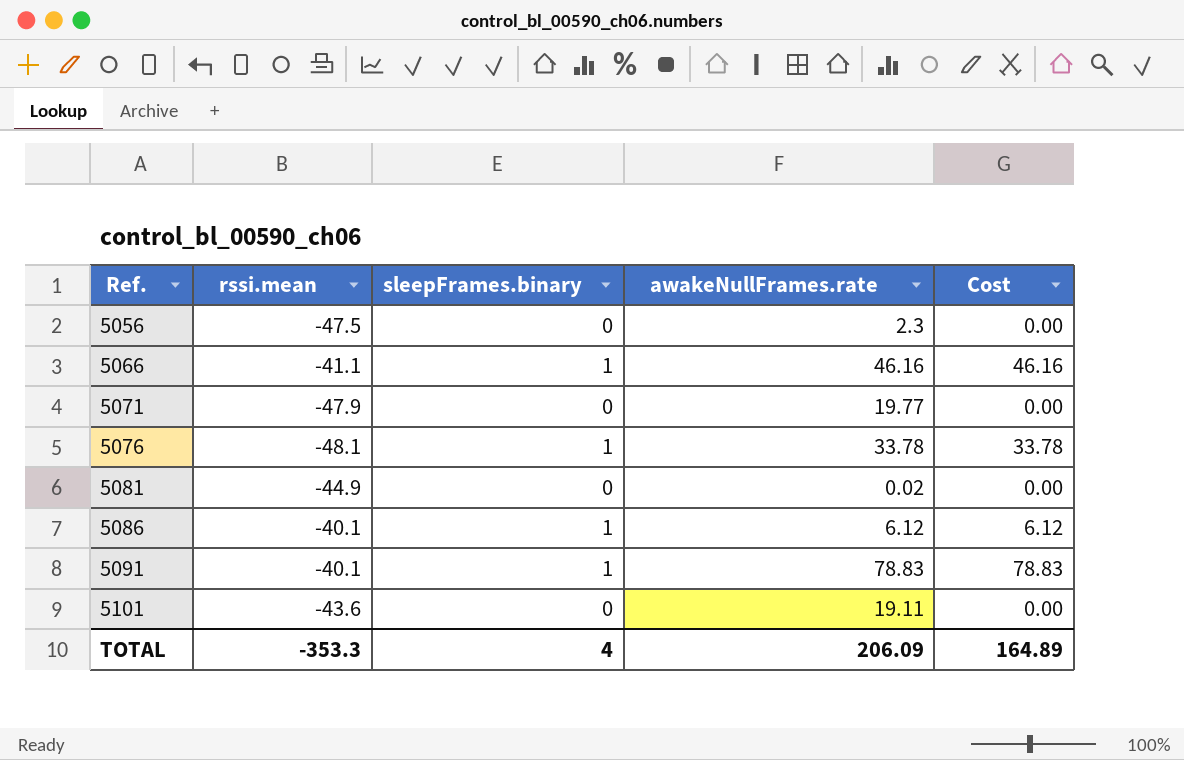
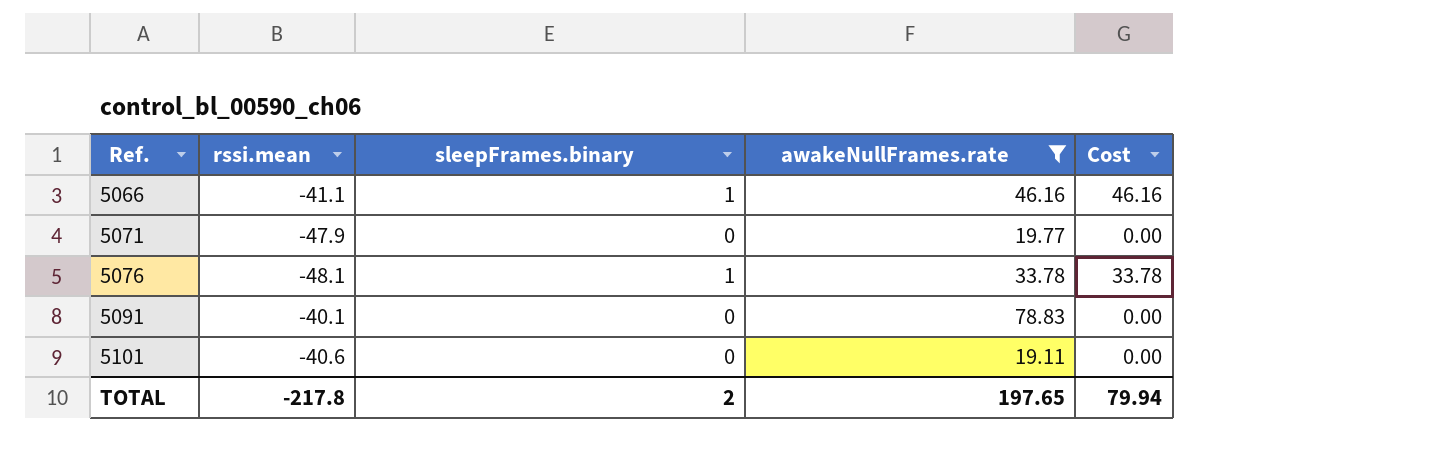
filter: none -> awakeNullFrames.rate >= 19.11
5091 | sleepFrames.binary: 1 -> 0
5091 | Cost: 78.83 -> 0.00
5101 | rssi.mean: -43.6 -> -40.6
TOTAL | rssi.mean: -353.3 -> -217.8
TOTAL | sleepFrames.binary: 4 -> 2
TOTAL | awakeNullFrames.rate: 206.09 -> 197.65
TOTAL | Cost: 164.89 -> 79.94

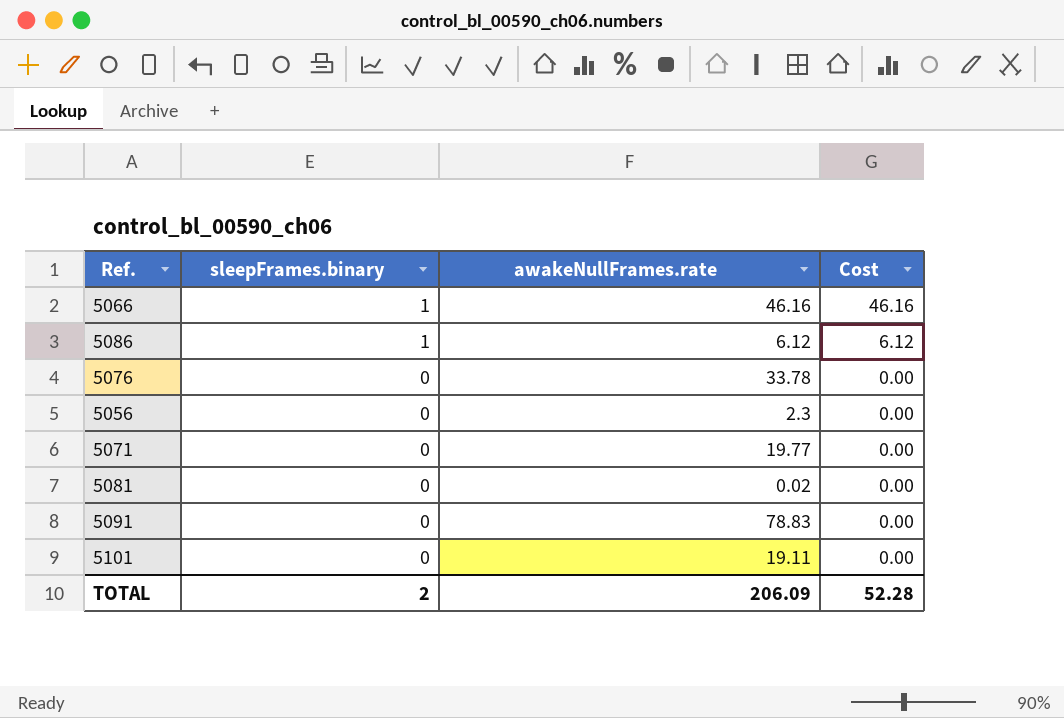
filter: awakeNullFrames.rate >= 19.11 -> none
row order: Ref. ascending -> sleepFrames.binary descending
column rssi.mean | position: 2 -> none
5076 | sleepFrames.binary: 1 -> 0
5076 | Cost: 33.78 -> 0.00
TOTAL | awakeNullFrames.rate: 197.65 -> 206.09
TOTAL | Cost: 79.94 -> 52.28

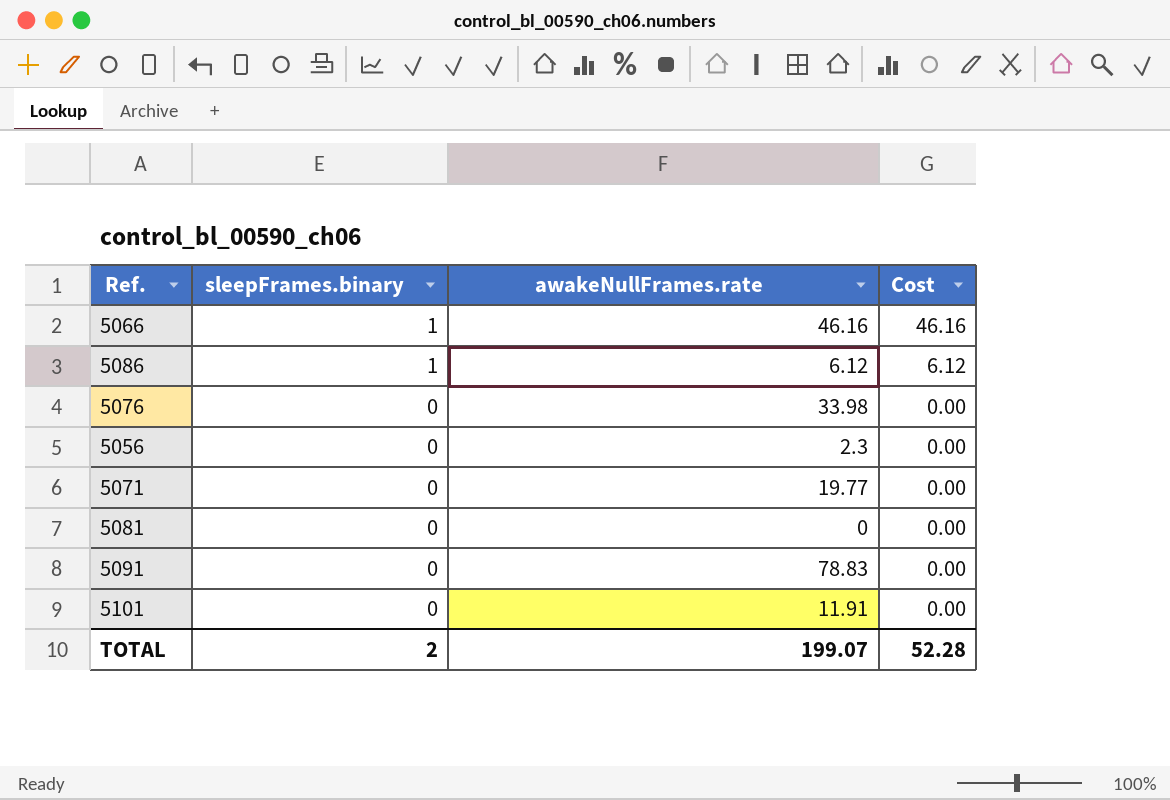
5076 | awakeNullFrames.rate: 33.78 -> 33.98
5081 | awakeNullFrames.rate: 0.02 -> 0
5101 | awakeNullFrames.rate: 19.11 -> 11.91
TOTAL | awakeNullFrames.rate: 206.09 -> 199.07

